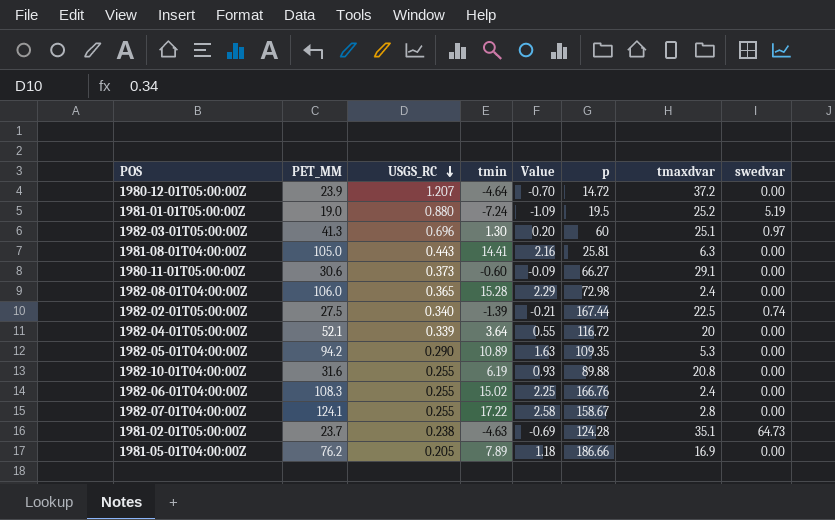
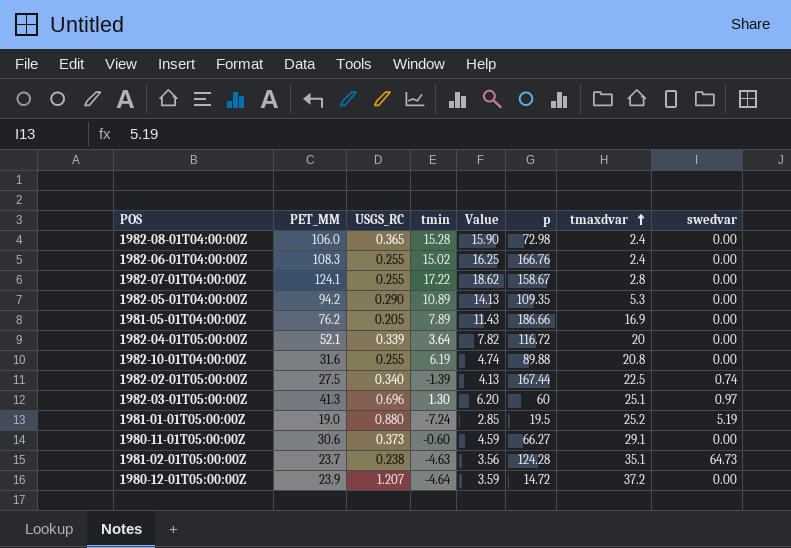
row order: USGS_RC descending -> tmaxdvar ascending
column Value | formula: [tmin] * 0.15 -> [PET_MM] * 0.15
row 1981-08-01T04:00:00Z: 105.0 | 0.443 | 14.41 | 2.16 | 25.81 | 6.3 | 0.00 -> none

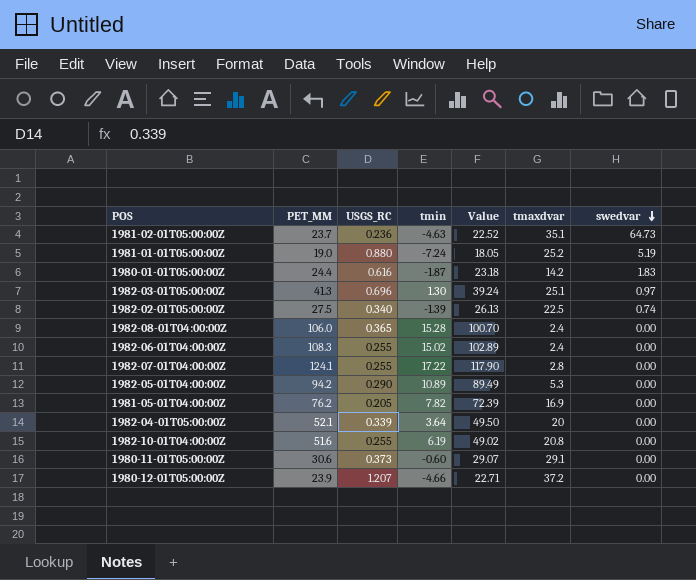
row order: tmaxdvar ascending -> swedvar descending
column p | position: 6 -> none
column Value | formula: [PET_MM] * 0.15 -> [PET_MM] * 0.95
1981-02-01T05:00:00Z | USGS_RC: 0.238 -> 0.236
row 1980-01-01T05:00:00Z: none -> 24.4 | 0.616 | -1.87 | 23.18 | 14.2 | 1.83
1981-05-01T04:00:00Z | tmin: 7.89 -> 7.82
1982-10-01T04:00:00Z | PET_MM: 31.6 -> 51.6
1980-12-01T05:00:00Z | tmin: -4.64 -> -4.66

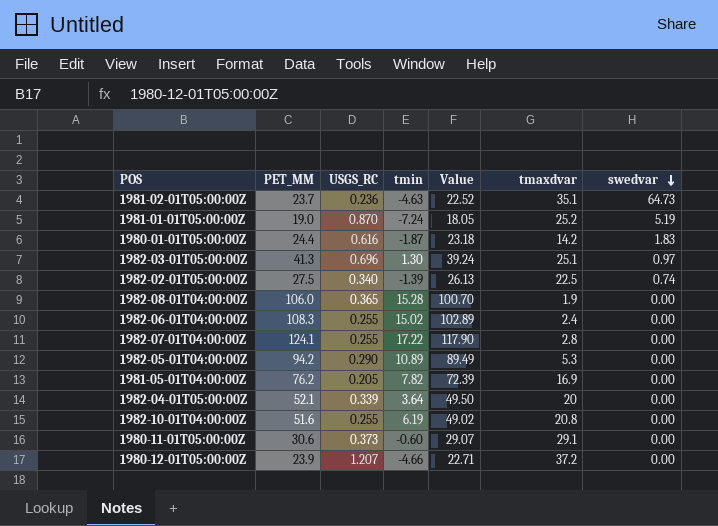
1981-01-01T05:00:00Z | USGS_RC: 0.880 -> 0.870
1982-08-01T04:00:00Z | tmaxdvar: 2.4 -> 1.9

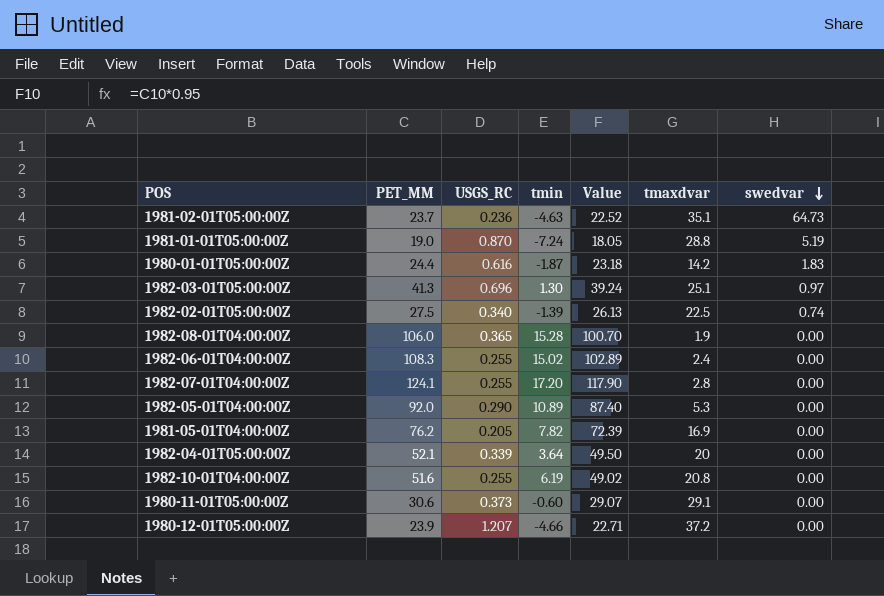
1981-01-01T05:00:00Z | tmaxdvar: 25.2 -> 28.8
1982-07-01T04:00:00Z | tmin: 17.22 -> 17.20
1982-05-01T04:00:00Z | PET_MM: 94.2 -> 92.0
1982-05-01T04:00:00Z | Value: 89.49 -> 87.40

